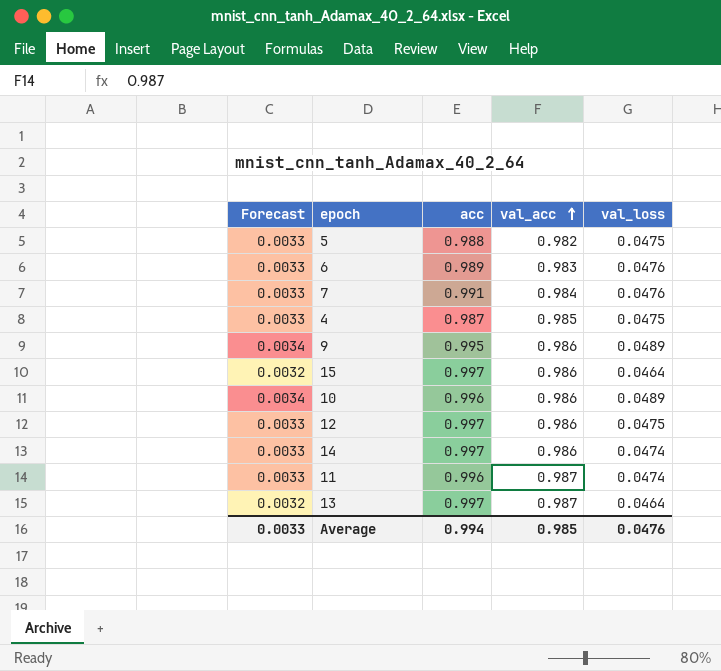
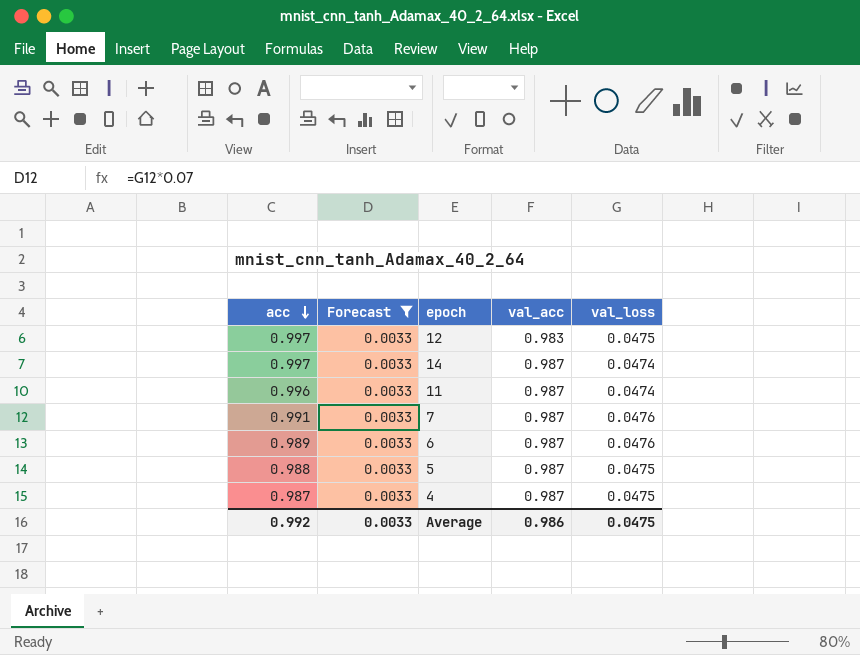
filter: none -> Forecast = 0.0033
row order: val_acc ascending -> acc descending
column acc | position: 3 -> 1
12 | val_acc: 0.986 -> 0.983
14 | val_acc: 0.986 -> 0.987
7 | val_acc: 0.984 -> 0.987
6 | val_acc: 0.983 -> 0.987
5 | val_acc: 0.982 -> 0.987
4 | val_acc: 0.985 -> 0.987
Average | acc: 0.994 -> 0.992
Average | val_acc: 0.985 -> 0.986
Average | val_loss: 0.0476 -> 0.0475

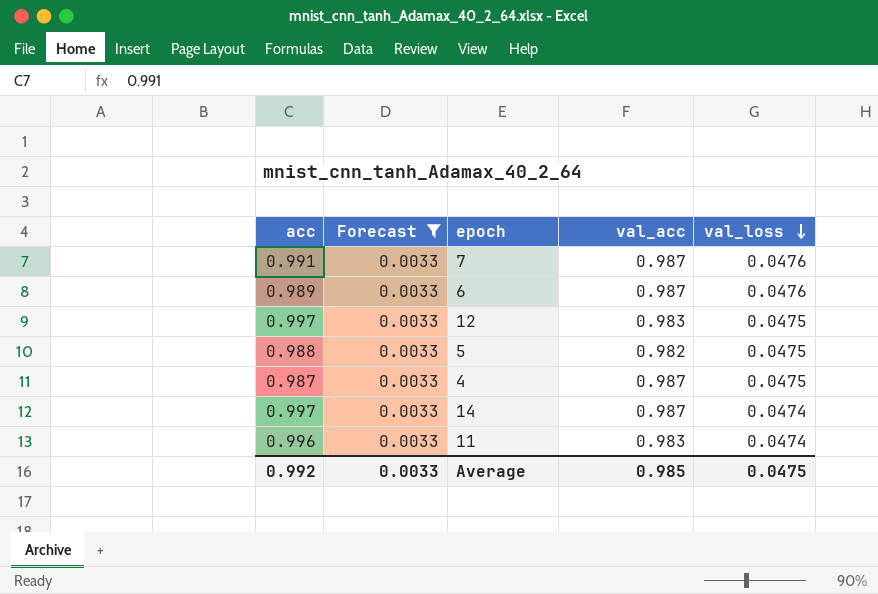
row order: acc descending -> val_loss descending
5 | val_acc: 0.987 -> 0.982
11 | val_acc: 0.987 -> 0.983
Average | val_acc: 0.986 -> 0.985

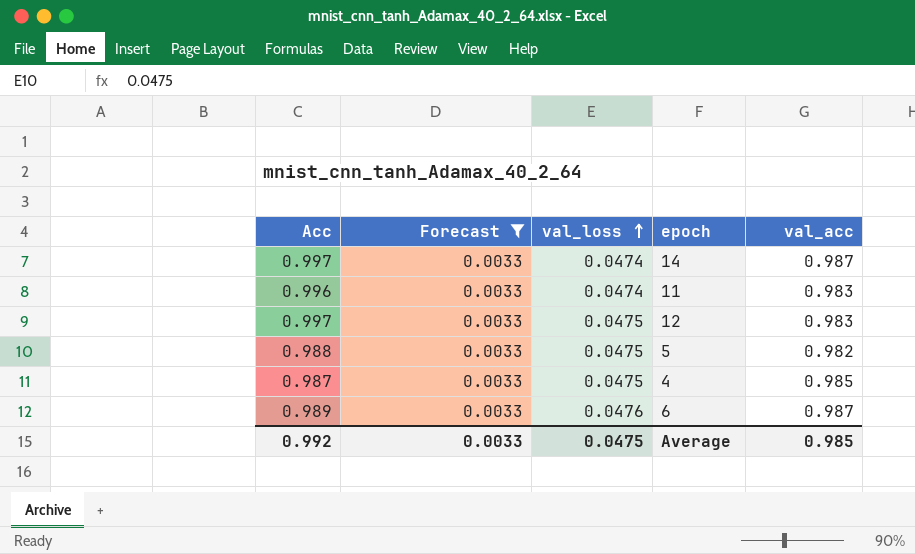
row order: val_loss descending -> val_loss ascending
column name: acc -> Acc
column val_loss | position: 5 -> 3
row 7: 0.991 | 0.0033 | 0.987 | 0.0476 -> none
4 | val_acc: 0.987 -> 0.985

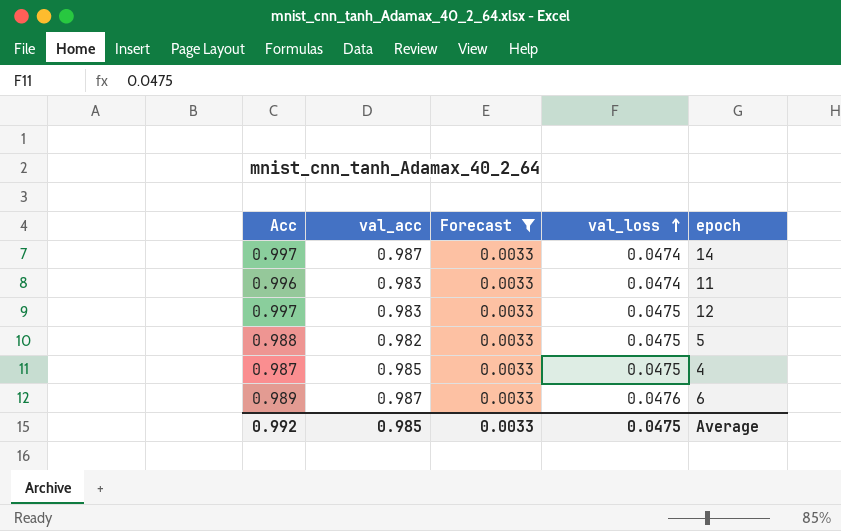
column val_acc | position: 5 -> 2

